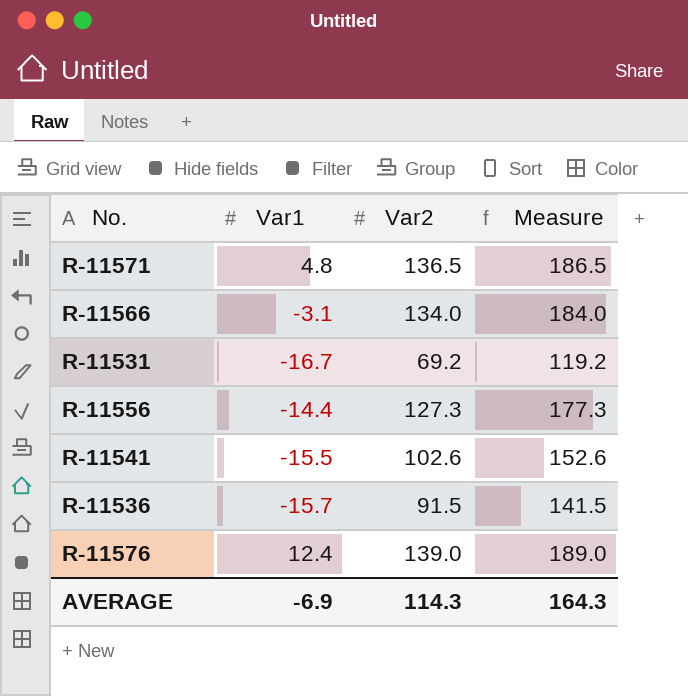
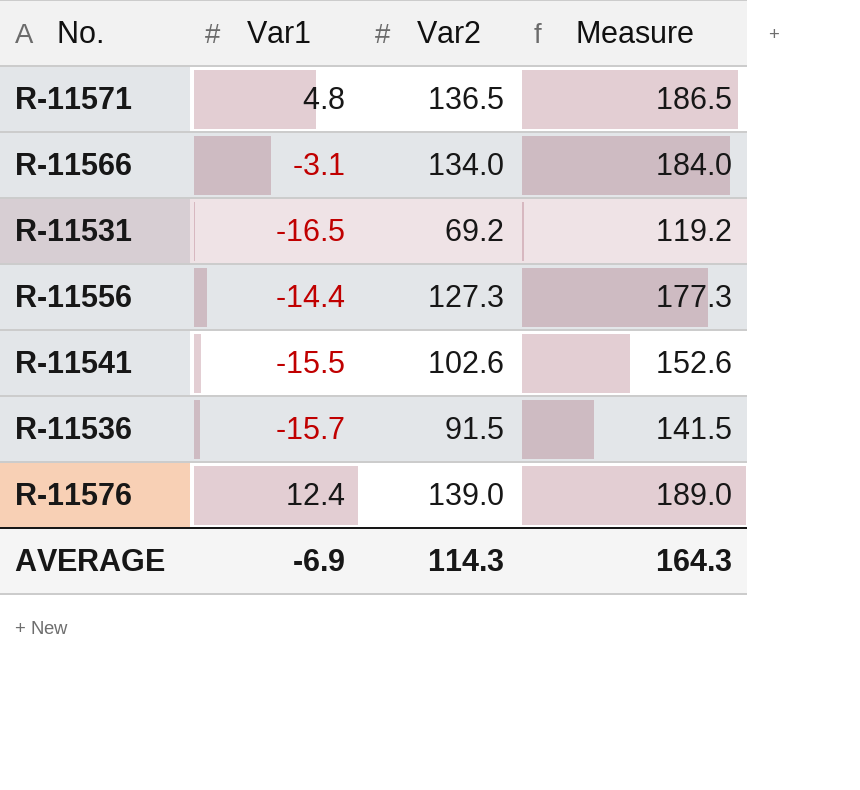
R-11531 | Var1: -16.7 -> -16.5

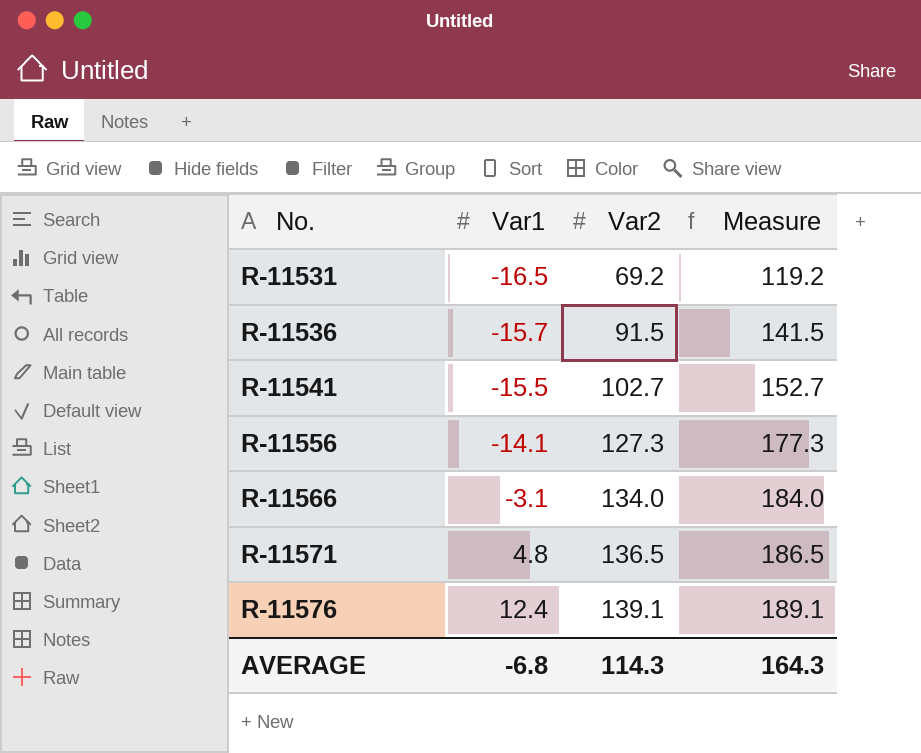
row order: none -> No. ascending
R-11541 | Var2: 102.6 -> 102.7
R-11541 | Measure: 152.6 -> 152.7
R-11556 | Var1: -14.4 -> -14.1
R-11576 | Var2: 139.0 -> 139.1
R-11576 | Measure: 189.0 -> 189.1
AVERAGE | Var1: -6.9 -> -6.8

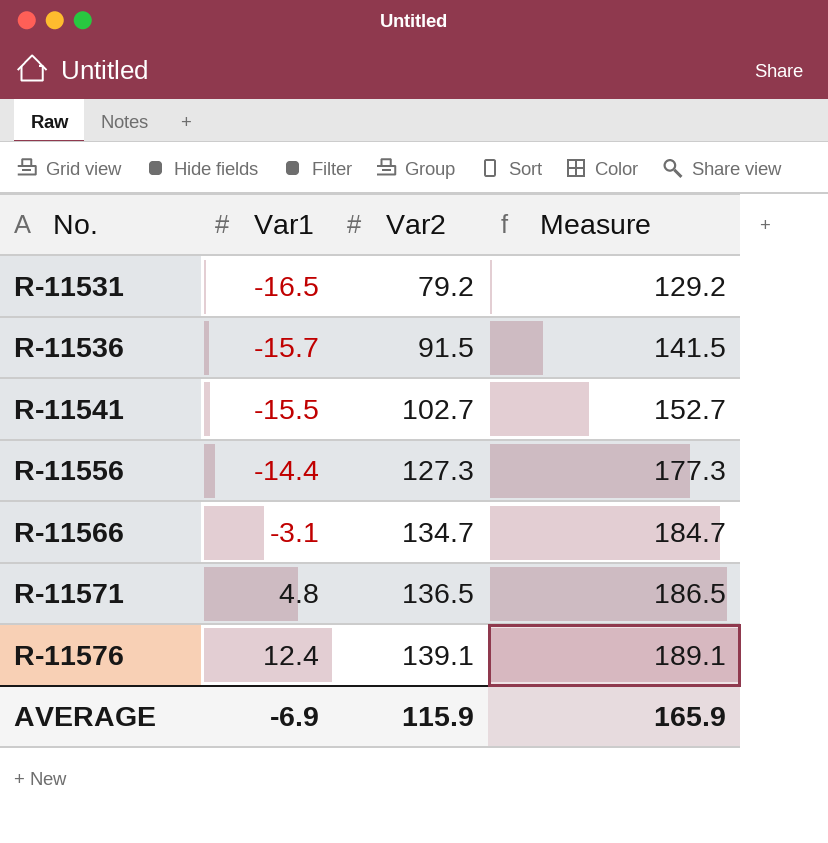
R-11531 | Var2: 69.2 -> 79.2
R-11531 | Measure: 119.2 -> 129.2
R-11556 | Var1: -14.1 -> -14.4
R-11566 | Var2: 134.0 -> 134.7
R-11566 | Measure: 184.0 -> 184.7
AVERAGE | Var1: -6.8 -> -6.9
AVERAGE | Var2: 114.3 -> 115.9
AVERAGE | Measure: 164.3 -> 165.9

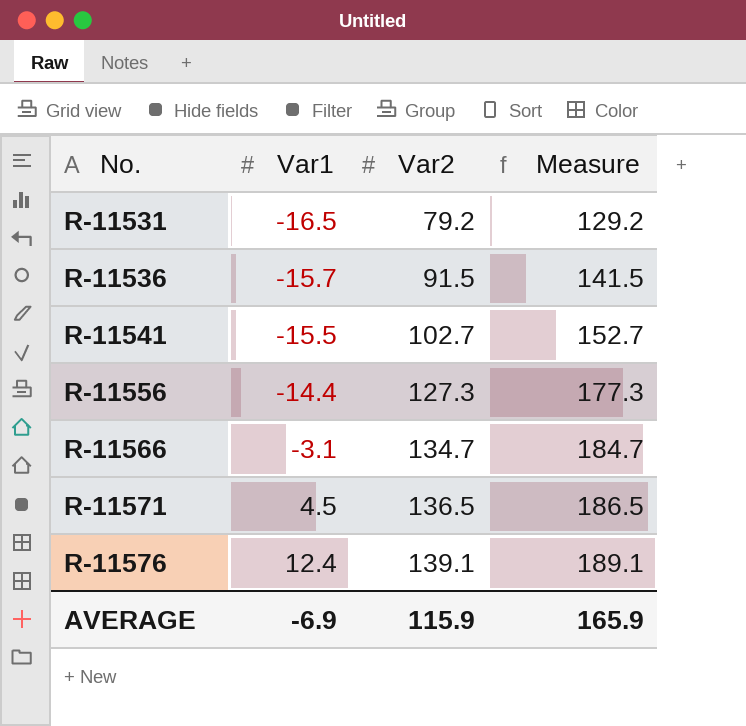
R-11571 | Var1: 4.8 -> 4.5

